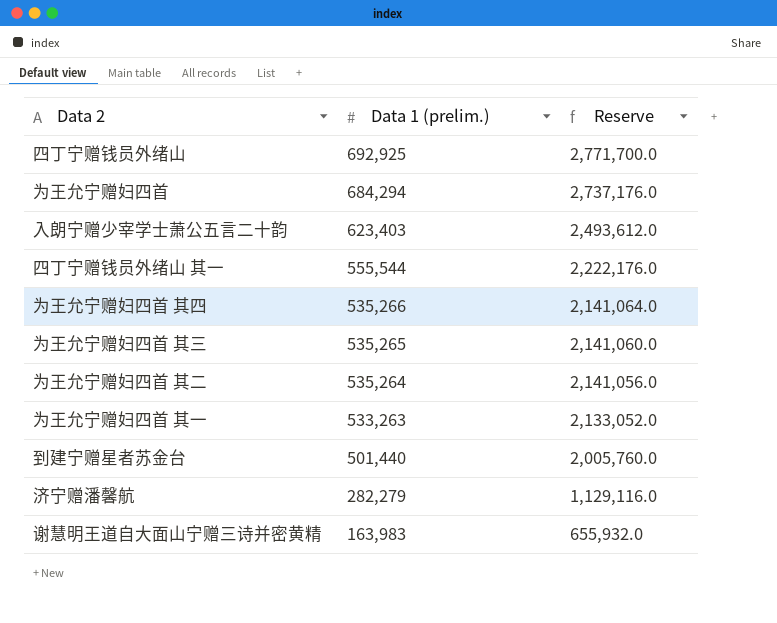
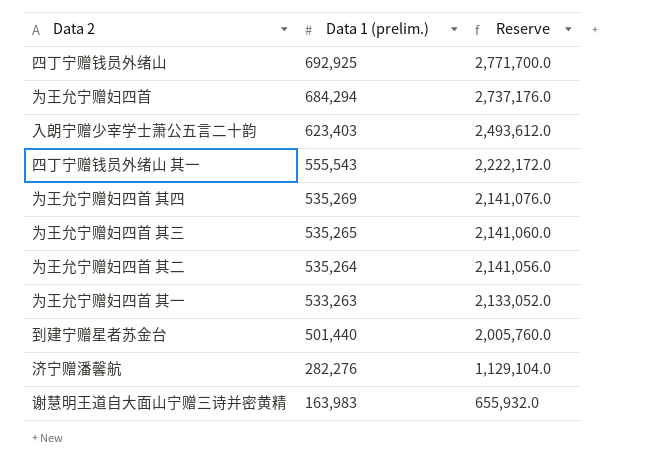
四丁宁赠钱员外绪山 其一 | Data 1 (prelim.): 555,544 -> 555,543
四丁宁赠钱员外绪山 其一 | Reserve: 2,222,176.0 -> 2,222,172.0
为王允宁赠妇四首 其四 | Data 1 (prelim.): 535,266 -> 535,269
为王允宁赠妇四首 其四 | Reserve: 2,141,064.0 -> 2,141,076.0
济宁赠潘馨航 | Data 1 (prelim.): 282,279 -> 282,276
济宁赠潘馨航 | Reserve: 1,129,116.0 -> 1,129,104.0

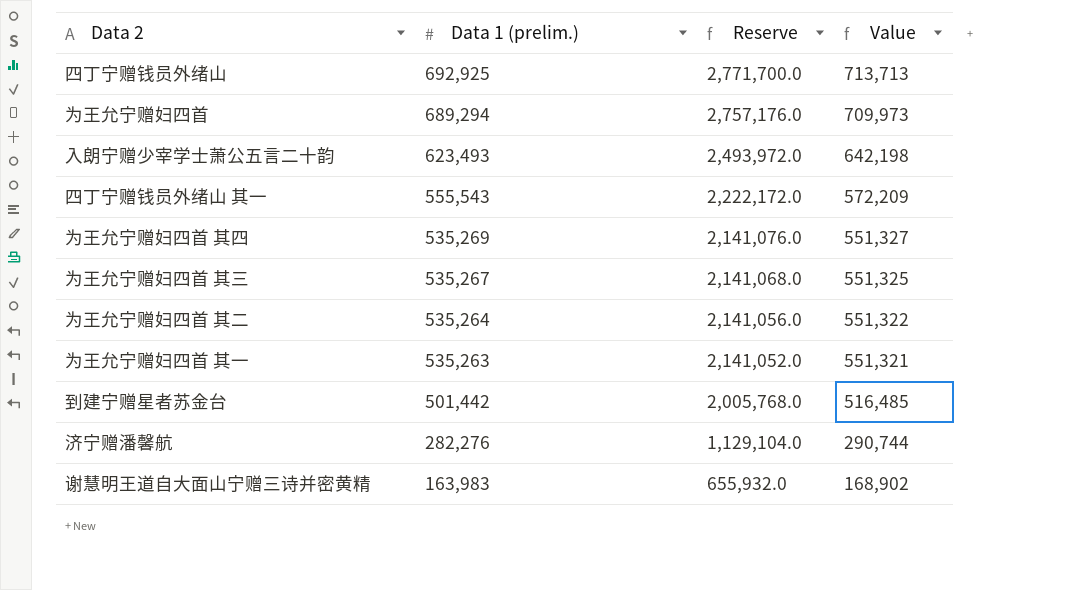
column Value | formula: none -> [Data 1 (prelim.)] * 1.03
为王允宁赠妇四首 | Data 1 (prelim.): 684,294 -> 689,294
为王允宁赠妇四首 | Reserve: 2,737,176.0 -> 2,757,176.0
入朗宁赠少宰学士萧公五言二十韵 | Data 1 (prelim.): 623,403 -> 623,493
入朗宁赠少宰学士萧公五言二十韵 | Reserve: 2,493,612.0 -> 2,493,972.0
为王允宁赠妇四首 其三 | Data 1 (prelim.): 535,265 -> 535,267
为王允宁赠妇四首 其三 | Reserve: 2,141,060.0 -> 2,141,068.0
为王允宁赠妇四首 其一 | Data 1 (prelim.): 533,263 -> 535,263
为王允宁赠妇四首 其一 | Reserve: 2,133,052.0 -> 2,141,052.0
到建宁赠星者苏金台 | Data 1 (prelim.): 501,440 -> 501,442
到建宁赠星者苏金台 | Reserve: 2,005,760.0 -> 2,005,768.0

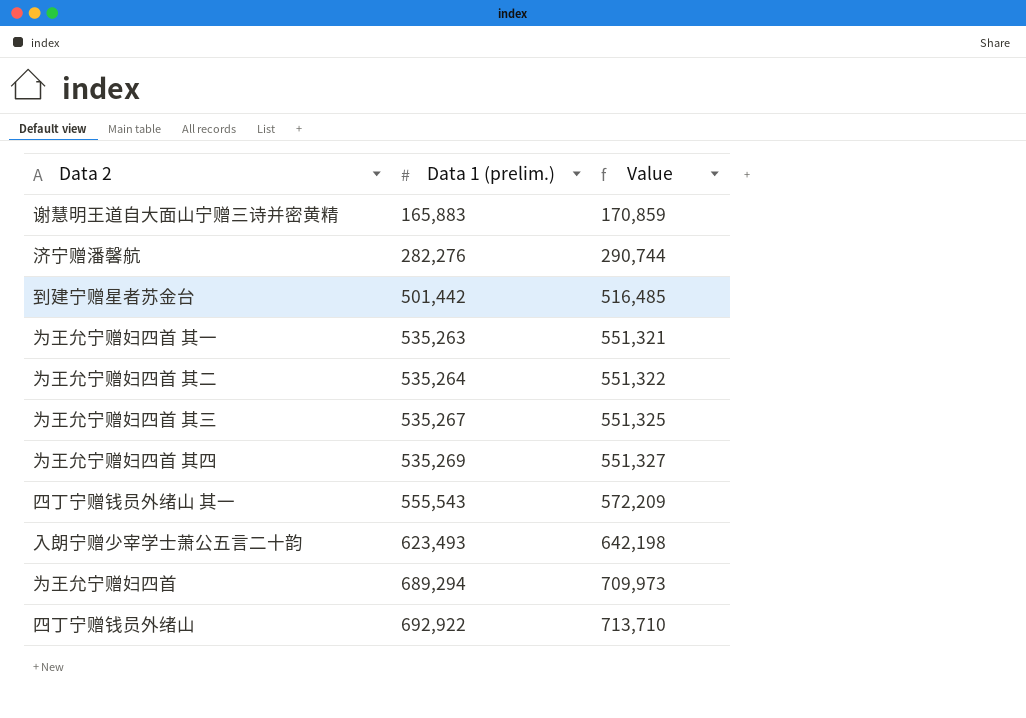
row order: Data 1 (prelim.) descending -> Data 1 (prelim.) ascending
column Reserve | formula: [Data 1 (prelim.)] * 4 -> none
谢慧明王道自大面山宁赠三诗并密黄精 | Data 1 (prelim.): 163,983 -> 165,883
谢慧明王道自大面山宁赠三诗并密黄精 | Value: 168,902 -> 170,859
四丁宁赠钱员外绪山 | Data 1 (prelim.): 692,925 -> 692,922
四丁宁赠钱员外绪山 | Value: 713,713 -> 713,710

